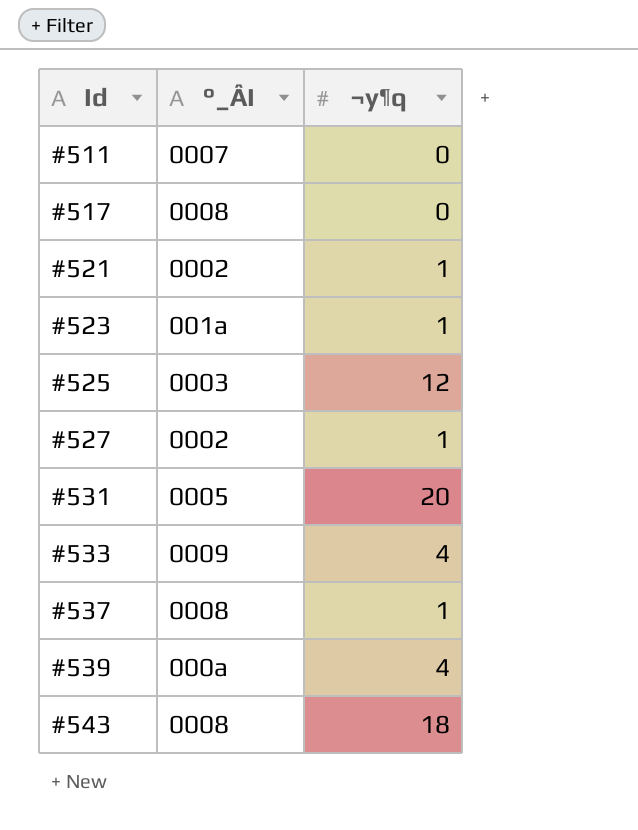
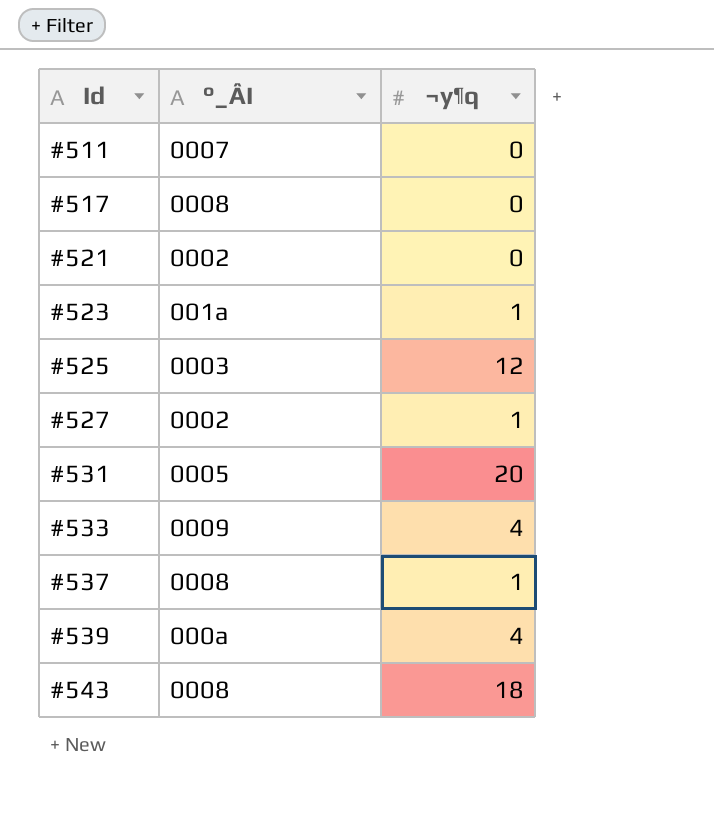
#521 | ¬y¶q: 1 -> 0

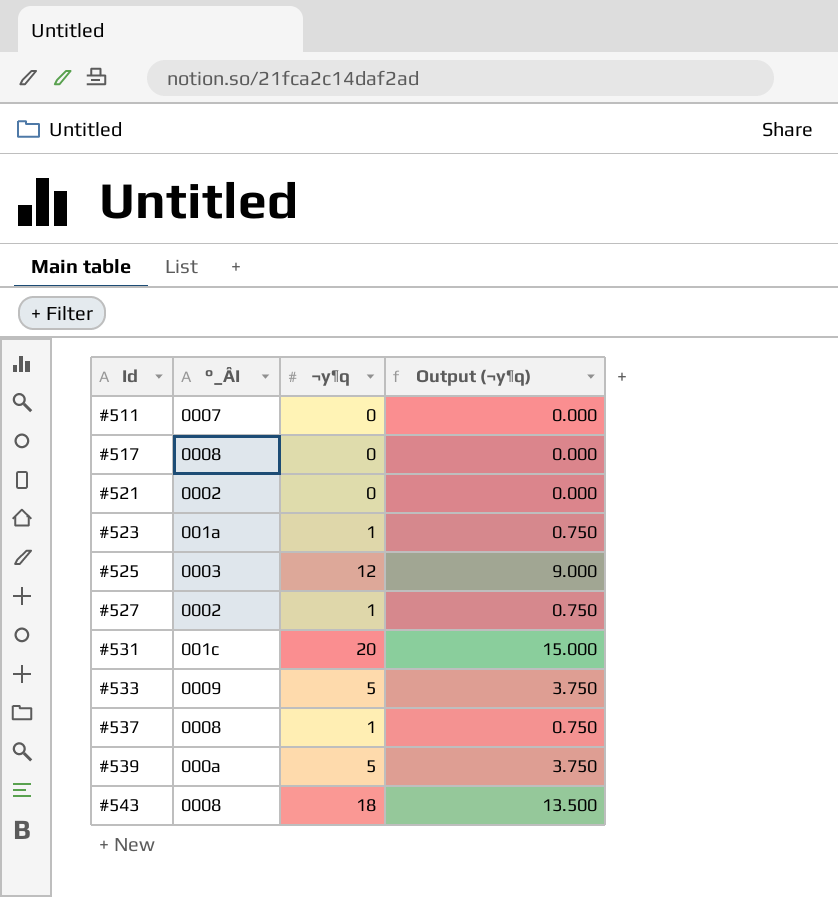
column Output (¬y¶q) | formula: none -> [¬y¶q] * 0.75
#531 | °_ÂI: 0005 -> 001c
#533 | ¬y¶q: 4 -> 5
#539 | ¬y¶q: 4 -> 5

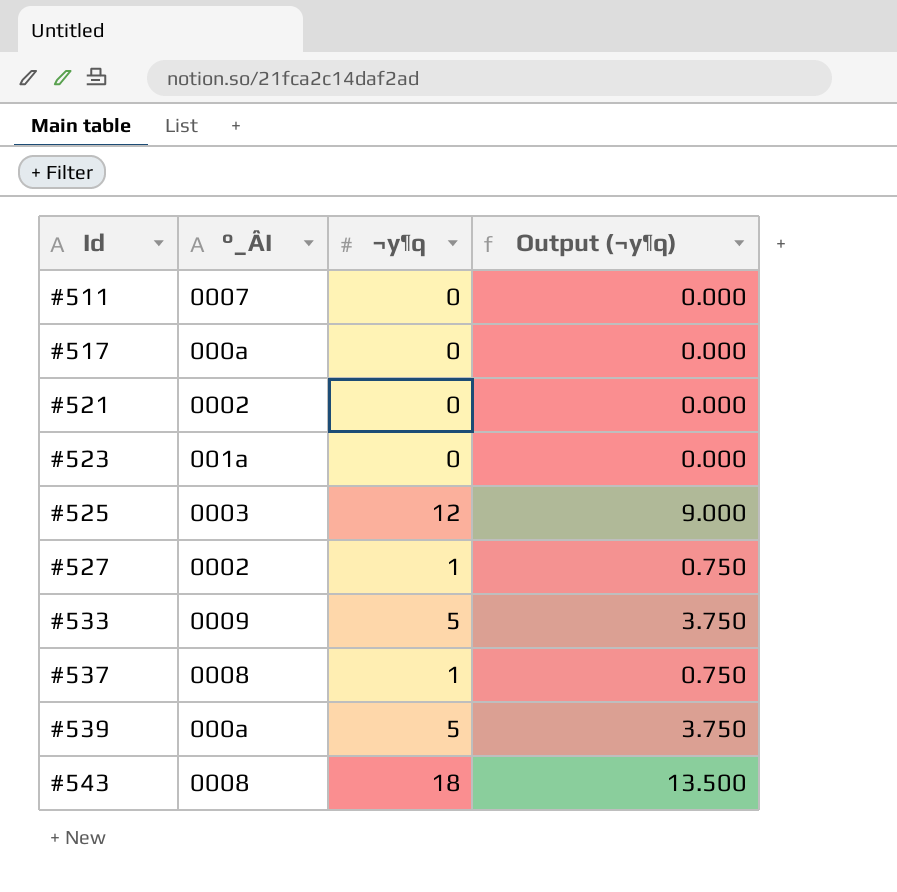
row #531: 001c | 20 | 15.000 -> none
#517 | °_ÂI: 0008 -> 000a
#523 | ¬y¶q: 1 -> 0
#523 | Output (¬y¶q): 0.750 -> 0.000

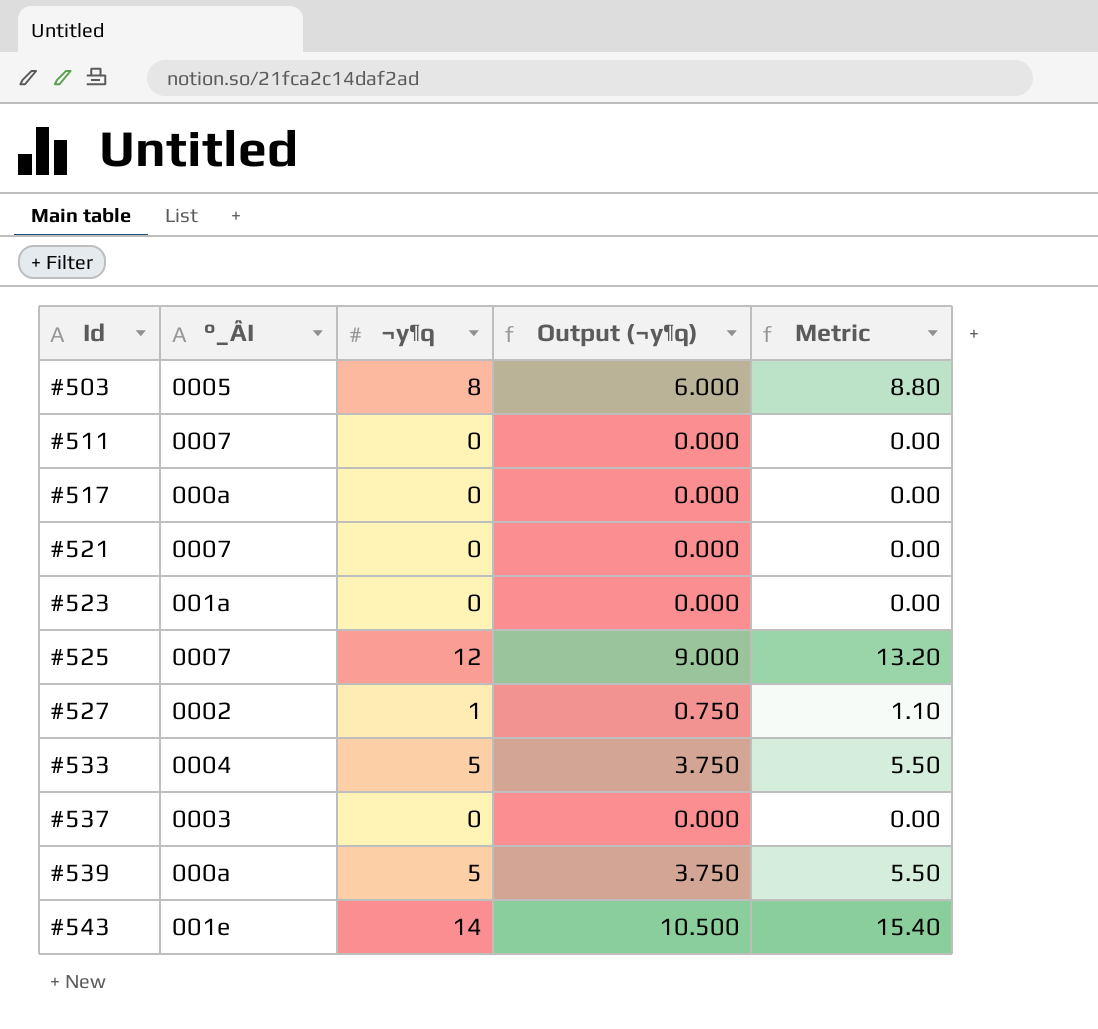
column Metric | formula: none -> [¬y¶q] * 1.1
row #503: none -> 0005 | 8 | 6.000 | 8.80
#521 | °_ÂI: 0002 -> 0007
#525 | °_ÂI: 0003 -> 0007
#533 | °_ÂI: 0009 -> 0004
#537 | °_ÂI: 0008 -> 0003
#537 | ¬y¶q: 1 -> 0
#537 | Output (¬y¶q): 0.750 -> 0.000
#543 | °_ÂI: 0008 -> 001e
#543 | ¬y¶q: 18 -> 14
#543 | Output (¬y¶q): 13.500 -> 10.500

